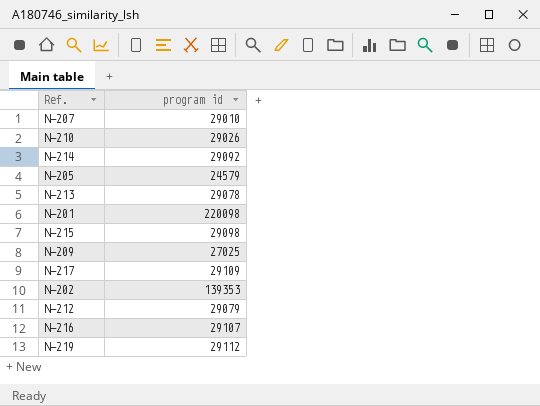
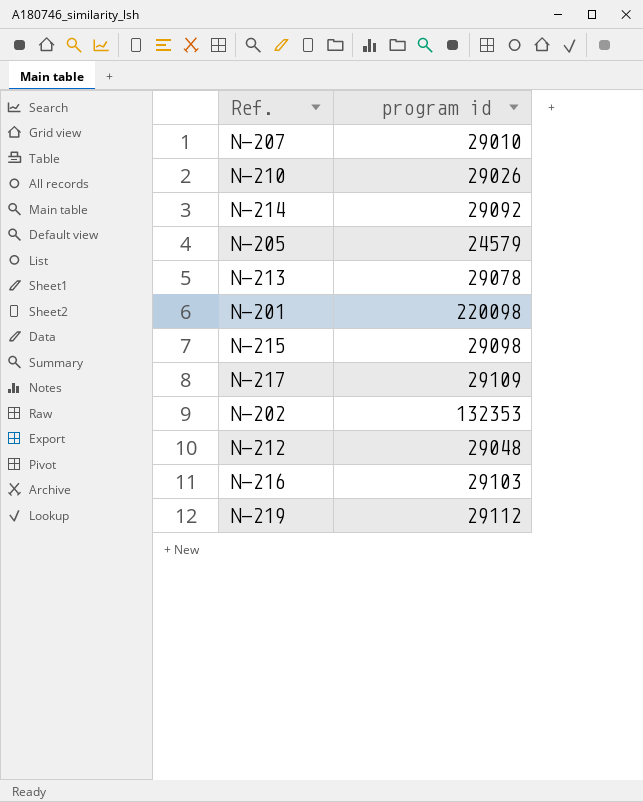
row N-209: 27025 -> none
N-202 | program id: 139353 -> 132353
N-212 | program id: 29079 -> 29048
N-216 | program id: 29107 -> 29103

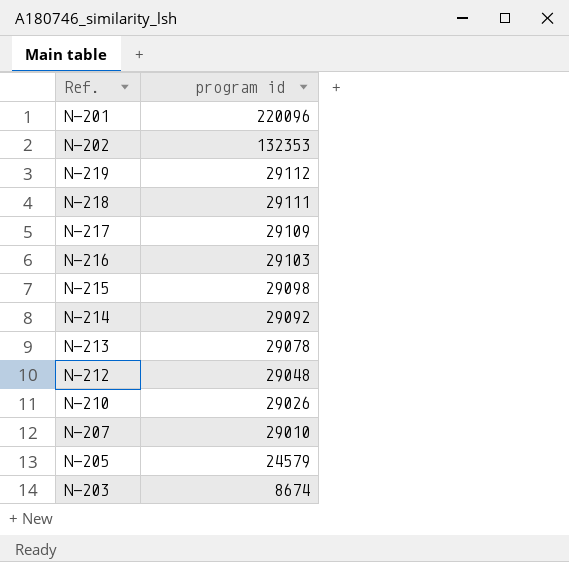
row order: none -> program id descending
N-201 | program id: 220098 -> 220096
row N-218: none -> 29111
row N-203: none -> 8674

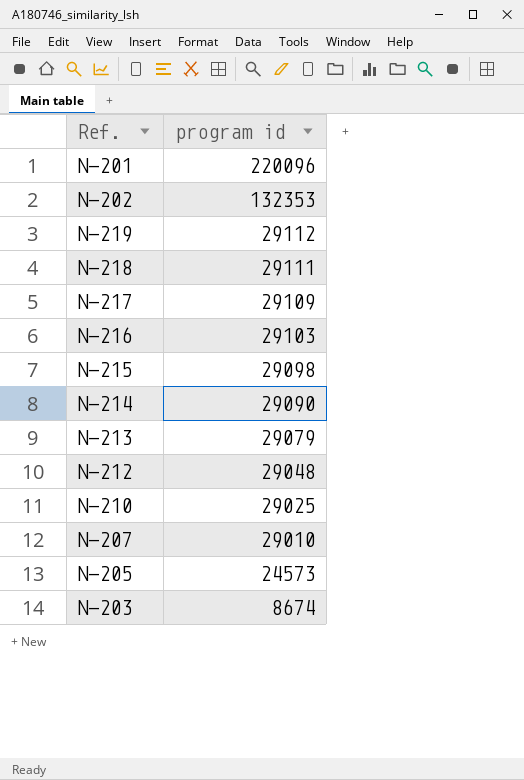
N-214 | program id: 29092 -> 29090
N-213 | program id: 29078 -> 29079
N-210 | program id: 29026 -> 29025
N-205 | program id: 24579 -> 24573

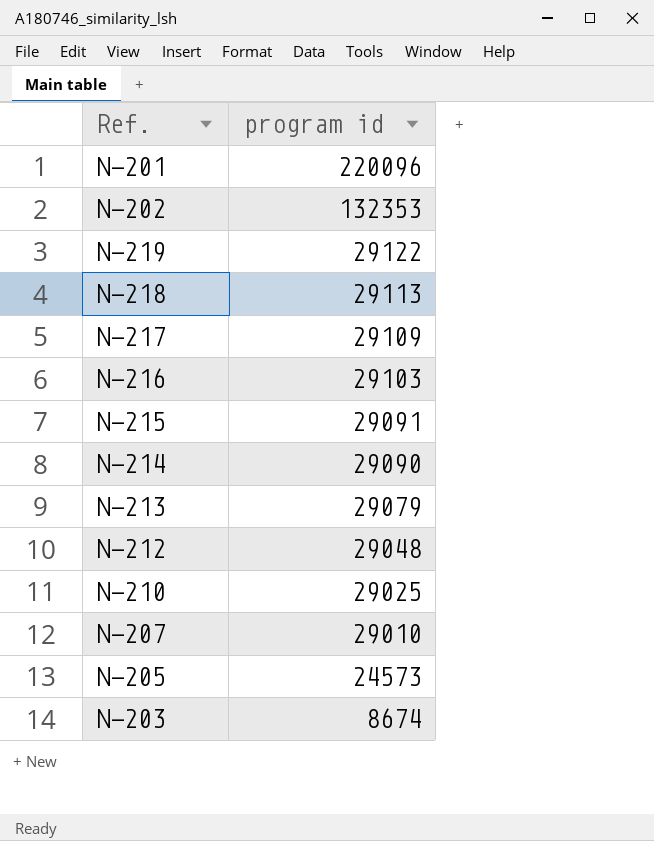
N-219 | program id: 29112 -> 29122
N-218 | program id: 29111 -> 29113
N-215 | program id: 29098 -> 29091

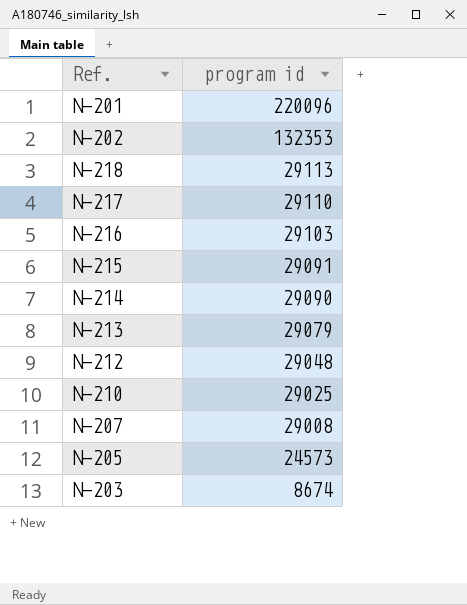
row N-219: 29122 -> none
N-217 | program id: 29109 -> 29110
N-207 | program id: 29010 -> 29008

